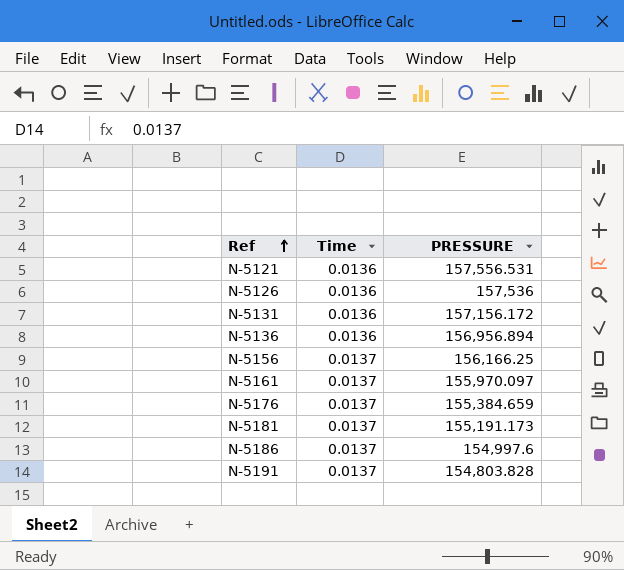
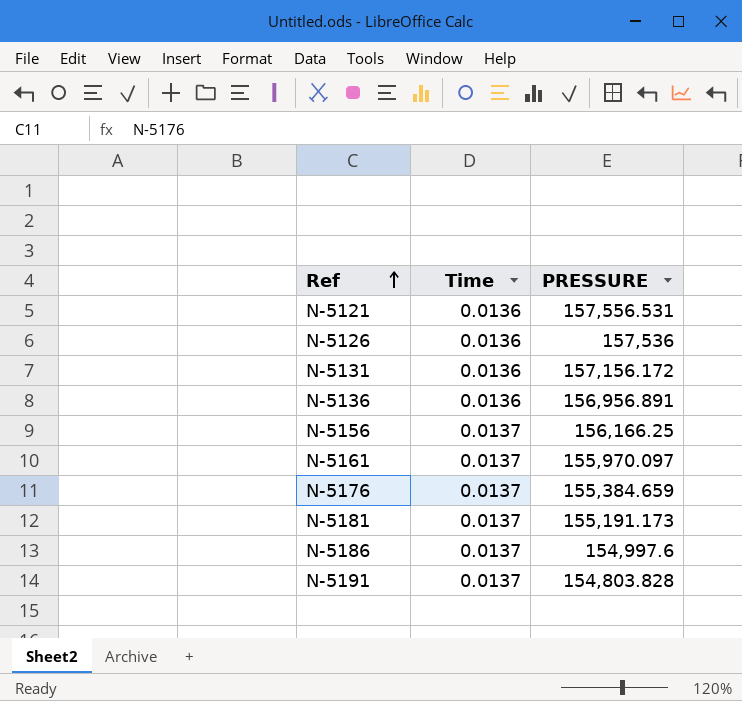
N-5136 | PRESSURE: 156,956.894 -> 156,956.891

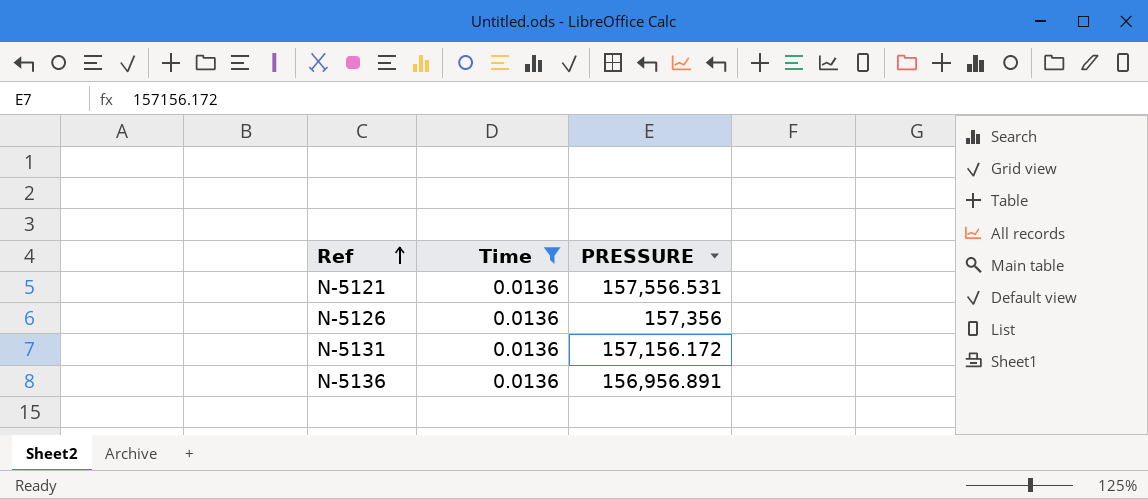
filter: none -> Time = 0.0136
N-5126 | PRESSURE: 157,536 -> 157,356

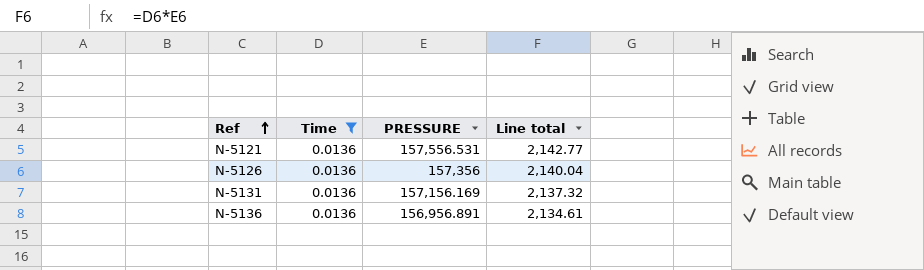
column Line total | formula: none -> [Time] * [PRESSURE]
N-5131 | PRESSURE: 157,156.172 -> 157,156.169

